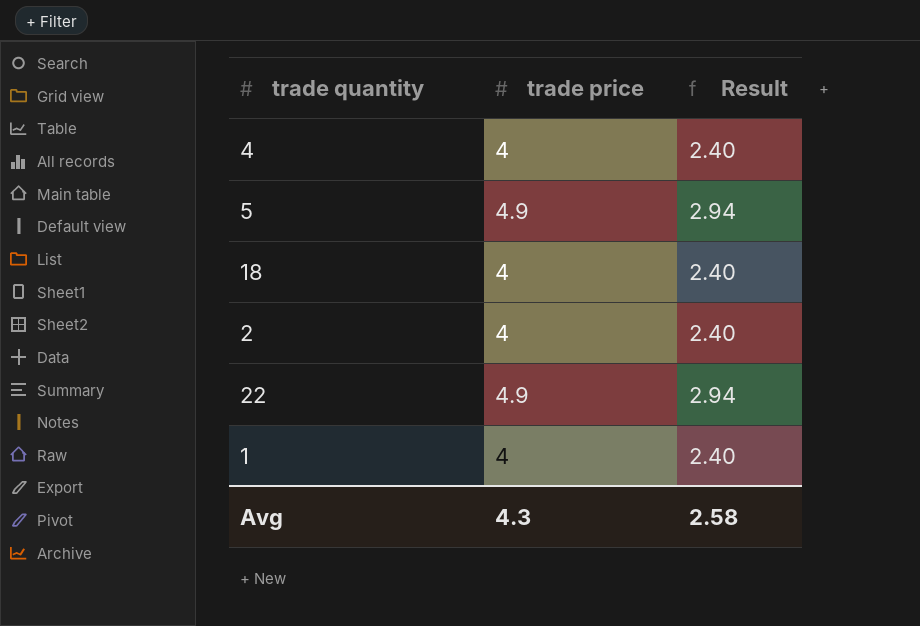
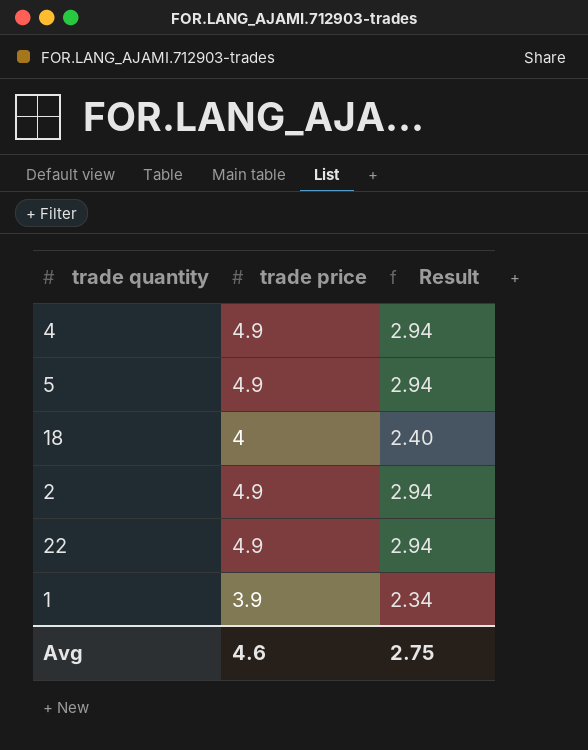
4 | trade price: 4 -> 4.9
4 | Result: 2.40 -> 2.94
2 | trade price: 4 -> 4.9
2 | Result: 2.40 -> 2.94
1 | trade price: 4 -> 3.9
1 | Result: 2.40 -> 2.34
Avg | trade price: 4.3 -> 4.6
Avg | Result: 2.58 -> 2.75

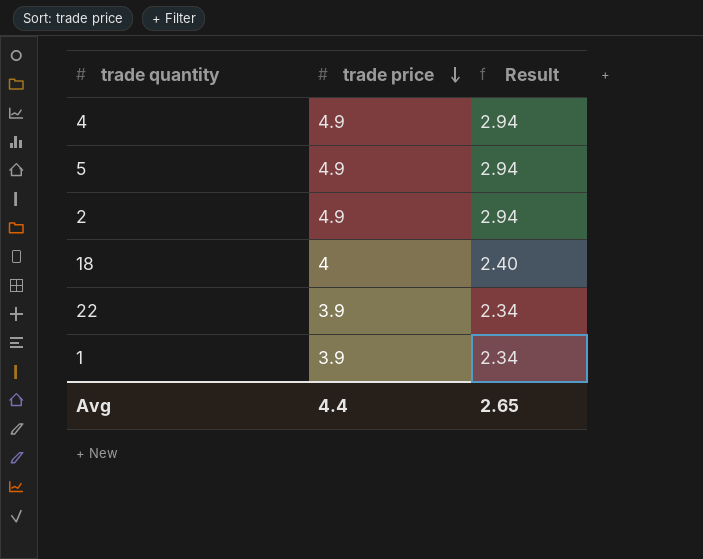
row order: none -> trade price descending
22 | trade price: 4.9 -> 3.9
22 | Result: 2.94 -> 2.34
Avg | trade price: 4.6 -> 4.4
Avg | Result: 2.75 -> 2.65

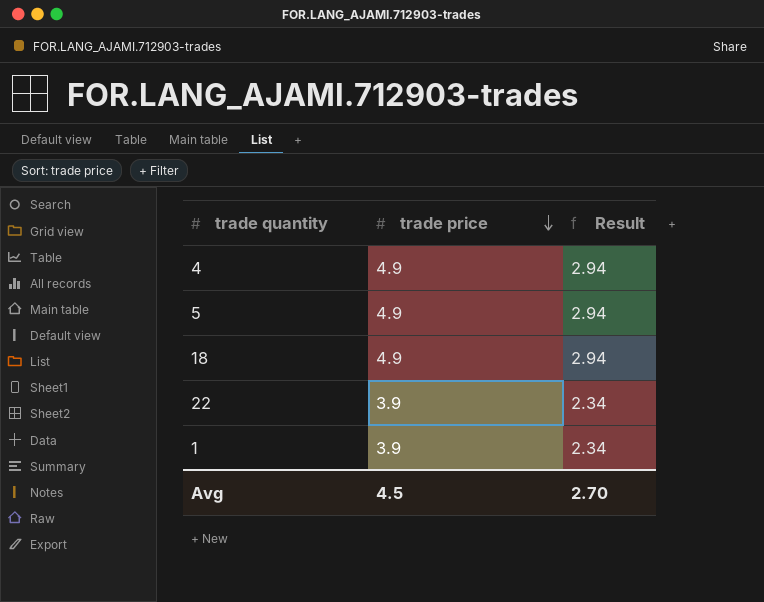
row 2: 4.9 | 2.94 -> none
18 | trade price: 4 -> 4.9
18 | Result: 2.40 -> 2.94
Avg | trade price: 4.4 -> 4.5
Avg | Result: 2.65 -> 2.70

